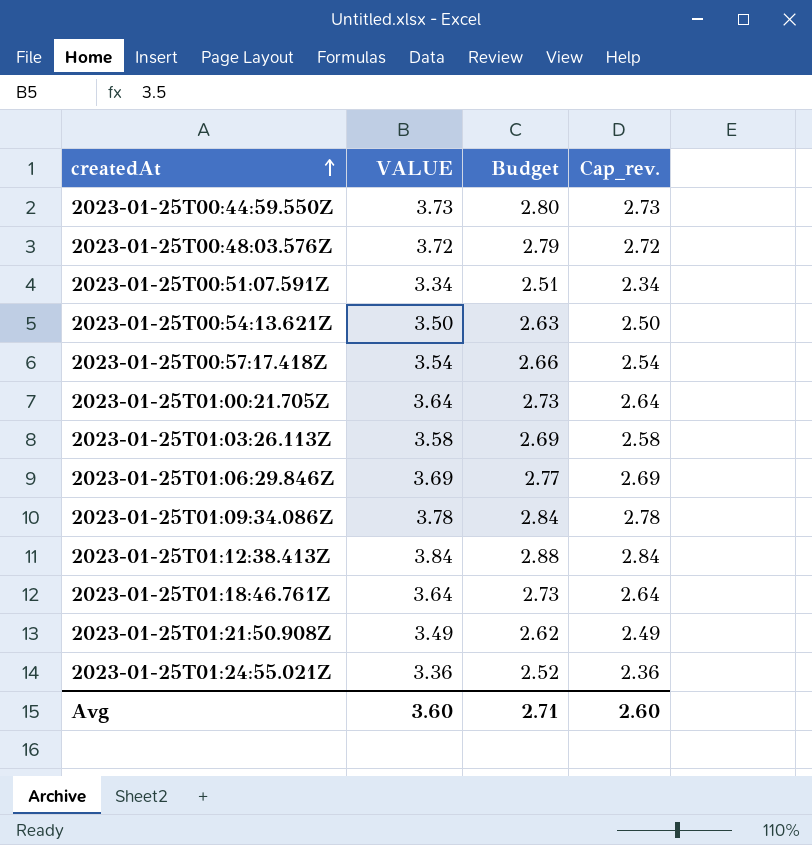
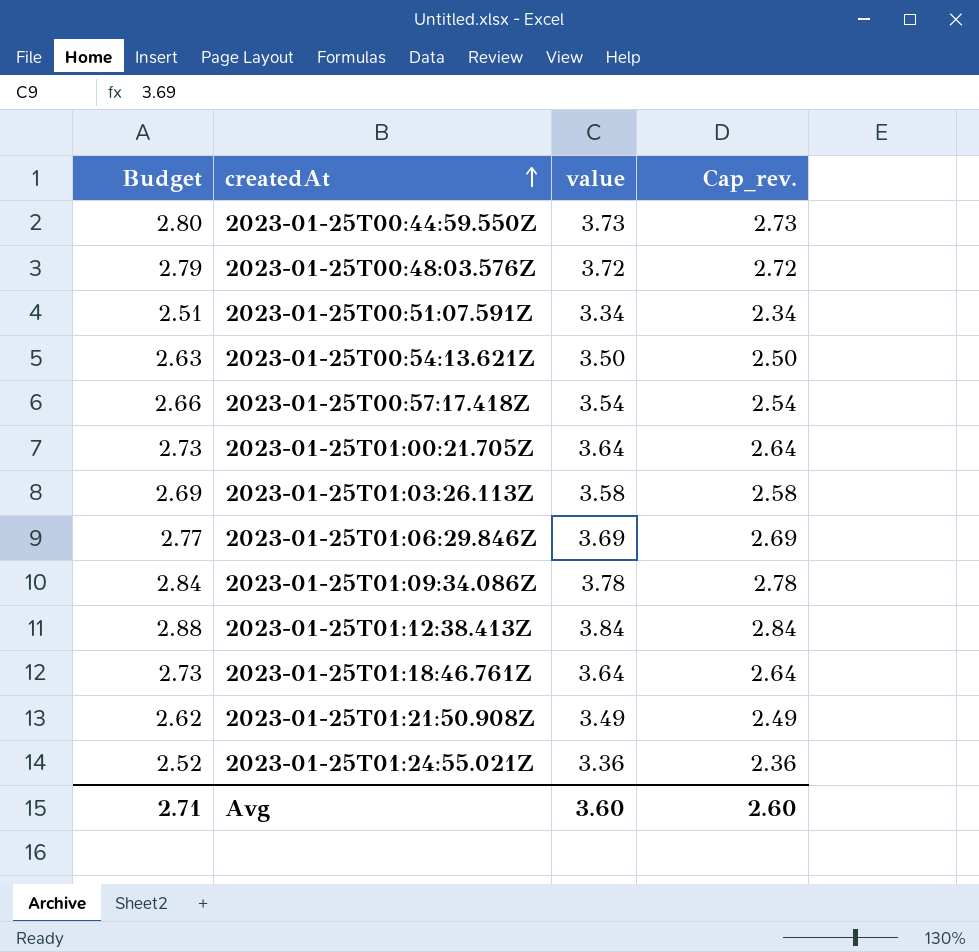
column Budget | position: 3 -> 1
column name: VALUE -> value

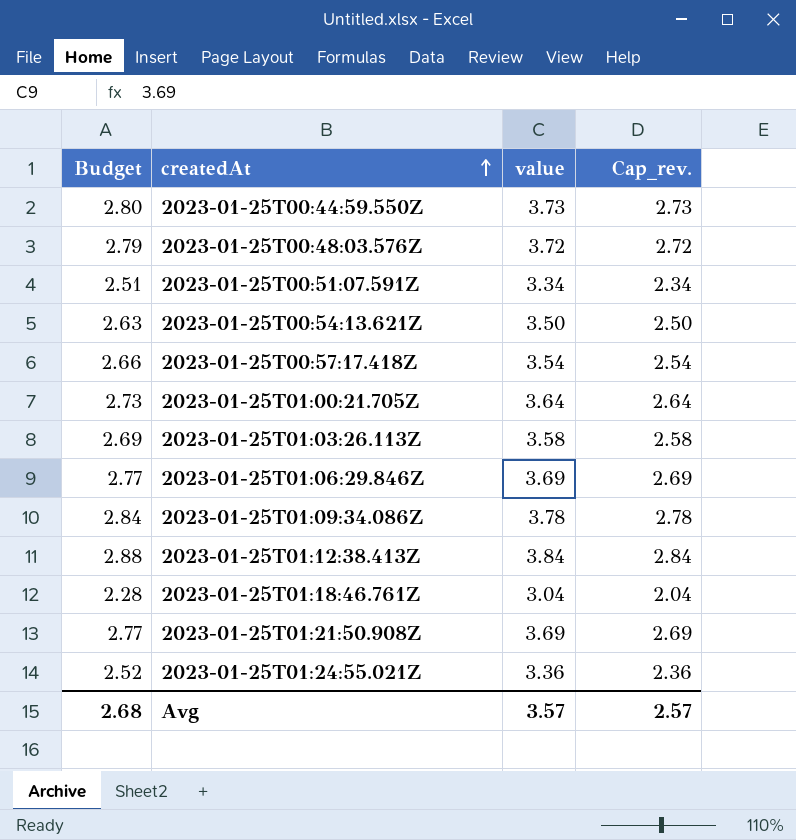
2023-01-25T01:18:46.761Z | Budget: 2.73 -> 2.28
2023-01-25T01:18:46.761Z | value: 3.64 -> 3.04
2023-01-25T01:18:46.761Z | Cap_rev.: 2.64 -> 2.04
2023-01-25T01:21:50.908Z | Budget: 2.62 -> 2.77
2023-01-25T01:21:50.908Z | value: 3.49 -> 3.69
2023-01-25T01:21:50.908Z | Cap_rev.: 2.49 -> 2.69
Avg | Budget: 2.71 -> 2.68
Avg | value: 3.60 -> 3.57
Avg | Cap_rev.: 2.60 -> 2.57

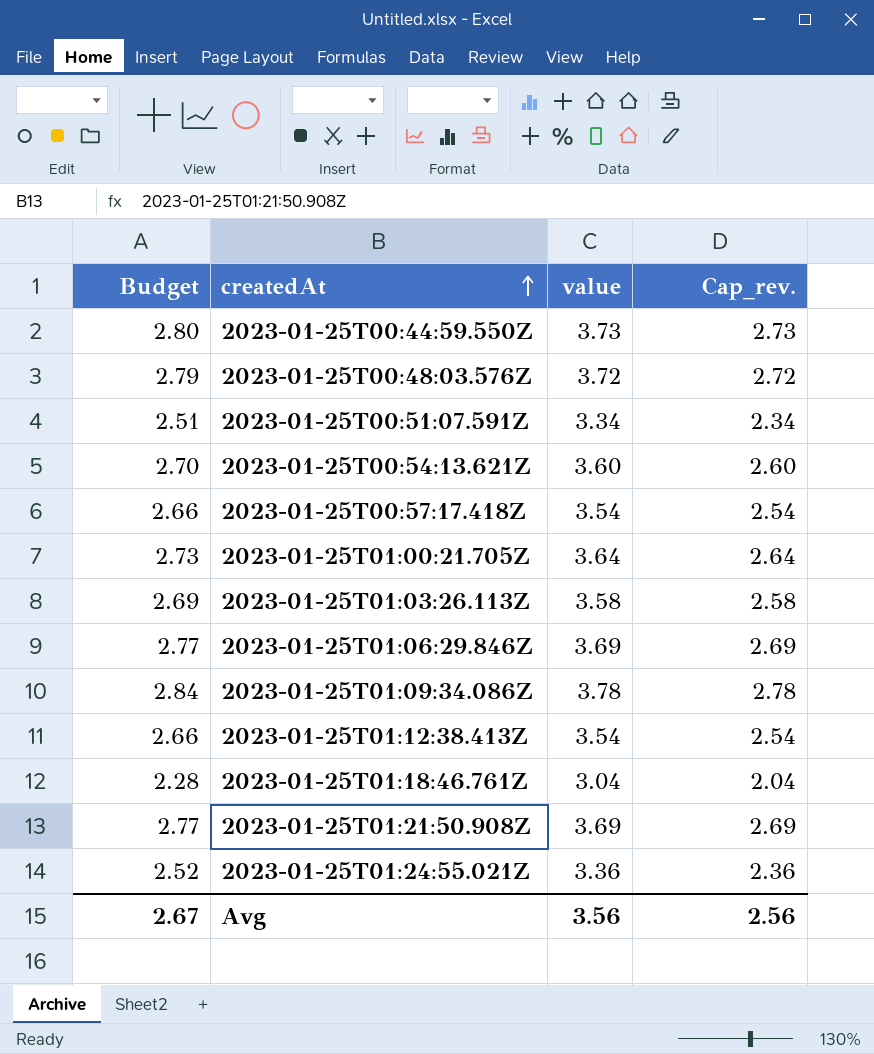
2023-01-25T00:54:13.621Z | Budget: 2.63 -> 2.70
2023-01-25T00:54:13.621Z | value: 3.50 -> 3.60
2023-01-25T00:54:13.621Z | Cap_rev.: 2.50 -> 2.60
2023-01-25T01:12:38.413Z | Budget: 2.88 -> 2.66
2023-01-25T01:12:38.413Z | value: 3.84 -> 3.54
2023-01-25T01:12:38.413Z | Cap_rev.: 2.84 -> 2.54
Avg | Budget: 2.68 -> 2.67
Avg | value: 3.57 -> 3.56
Avg | Cap_rev.: 2.57 -> 2.56

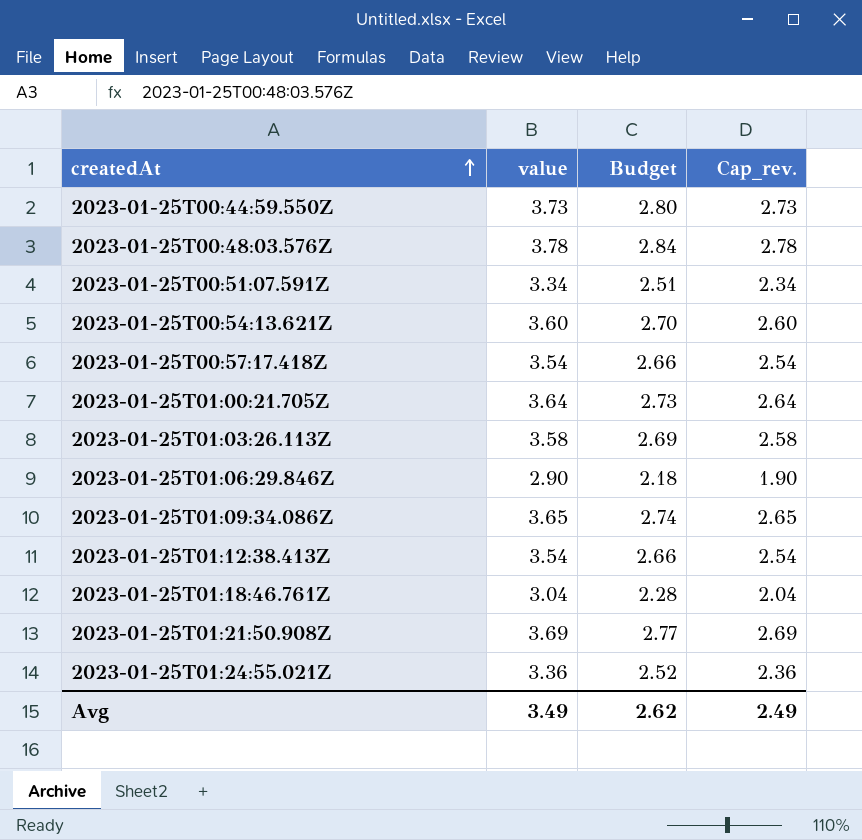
column Budget | position: 1 -> 3
2023-01-25T00:48:03.576Z | value: 3.72 -> 3.78
2023-01-25T00:48:03.576Z | Budget: 2.79 -> 2.84
2023-01-25T00:48:03.576Z | Cap_rev.: 2.72 -> 2.78
2023-01-25T01:06:29.846Z | value: 3.69 -> 2.90
2023-01-25T01:06:29.846Z | Budget: 2.77 -> 2.18
2023-01-25T01:06:29.846Z | Cap_rev.: 2.69 -> 1.90
2023-01-25T01:09:34.086Z | value: 3.78 -> 3.65
2023-01-25T01:09:34.086Z | Budget: 2.84 -> 2.74
2023-01-25T01:09:34.086Z | Cap_rev.: 2.78 -> 2.65
Avg | value: 3.56 -> 3.49
Avg | Budget: 2.67 -> 2.62
Avg | Cap_rev.: 2.56 -> 2.49

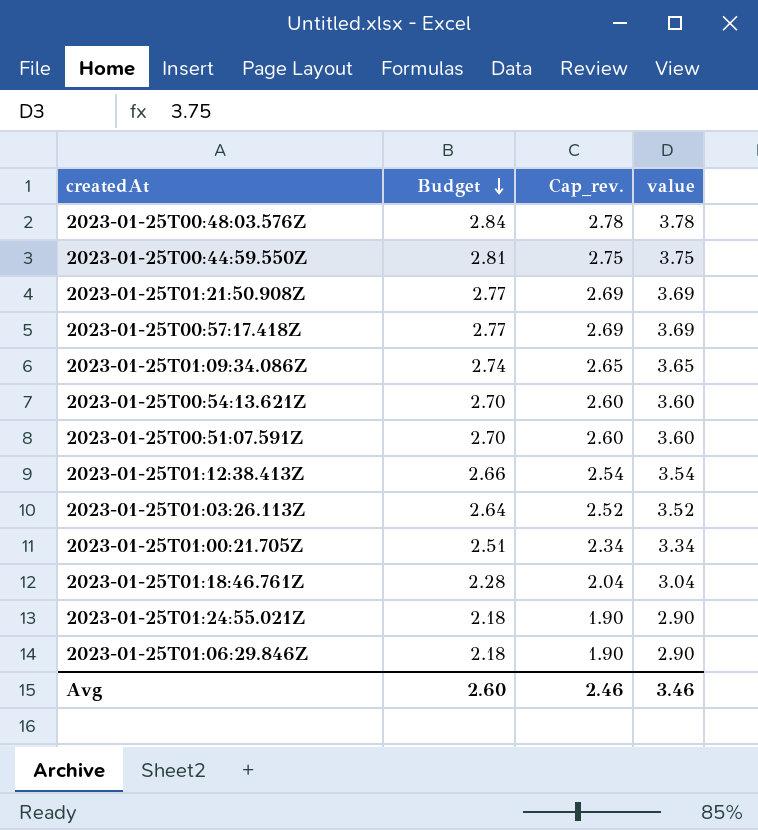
row order: createdAt ascending -> Budget descending
column value | position: 2 -> 4
2023-01-25T00:44:59.550Z | Budget: 2.80 -> 2.81
2023-01-25T00:44:59.550Z | Cap_rev.: 2.73 -> 2.75
2023-01-25T00:44:59.550Z | value: 3.73 -> 3.75
2023-01-25T00:57:17.418Z | Budget: 2.66 -> 2.77
2023-01-25T00:57:17.418Z | Cap_rev.: 2.54 -> 2.69
2023-01-25T00:57:17.418Z | value: 3.54 -> 3.69
2023-01-25T00:51:07.591Z | Budget: 2.51 -> 2.70
2023-01-25T00:51:07.591Z | Cap_rev.: 2.34 -> 2.60
2023-01-25T00:51:07.591Z | value: 3.34 -> 3.60
2023-01-25T01:03:26.113Z | Budget: 2.69 -> 2.64
2023-01-25T01:03:26.113Z | Cap_rev.: 2.58 -> 2.52
2023-01-25T01:03:26.113Z | value: 3.58 -> 3.52
2023-01-25T01:00:21.705Z | Budget: 2.73 -> 2.51
2023-01-25T01:00:21.705Z | Cap_rev.: 2.64 -> 2.34
2023-01-25T01:00:21.705Z | value: 3.64 -> 3.34
2023-01-25T01:24:55.021Z | Budget: 2.52 -> 2.18
2023-01-25T01:24:55.021Z | Cap_rev.: 2.36 -> 1.90
2023-01-25T01:24:55.021Z | value: 3.36 -> 2.90
Avg | Budget: 2.62 -> 2.60
Avg | Cap_rev.: 2.49 -> 2.46
Avg | value: 3.49 -> 3.46

